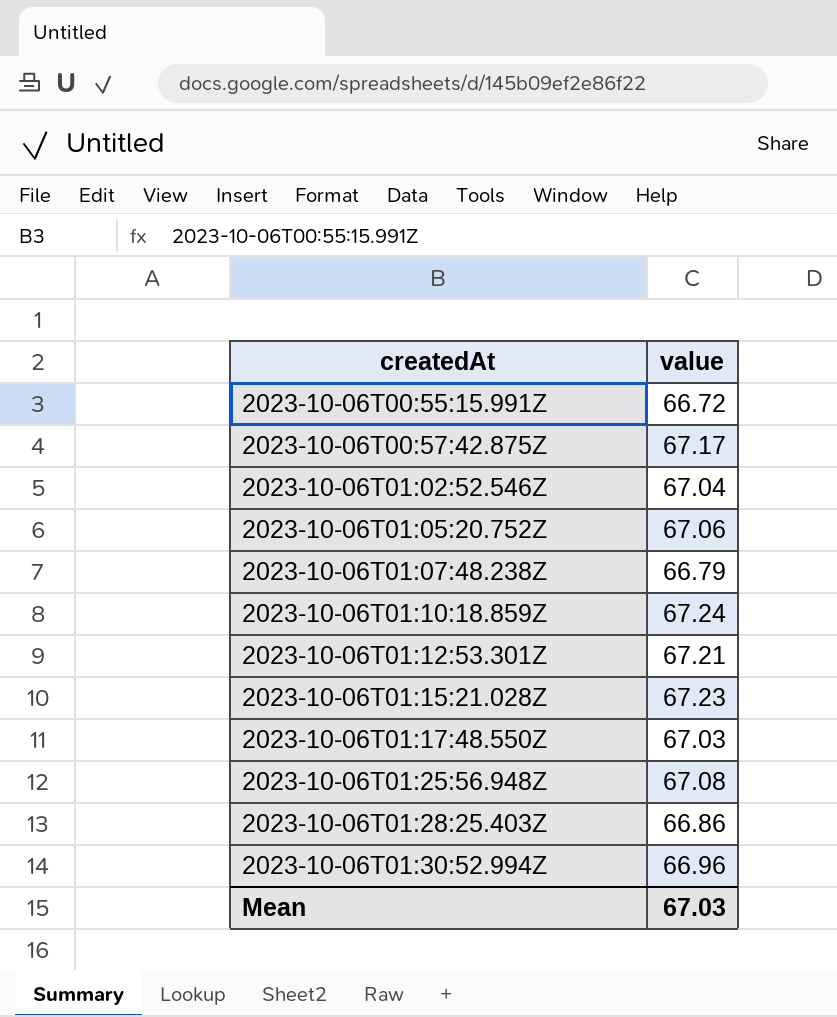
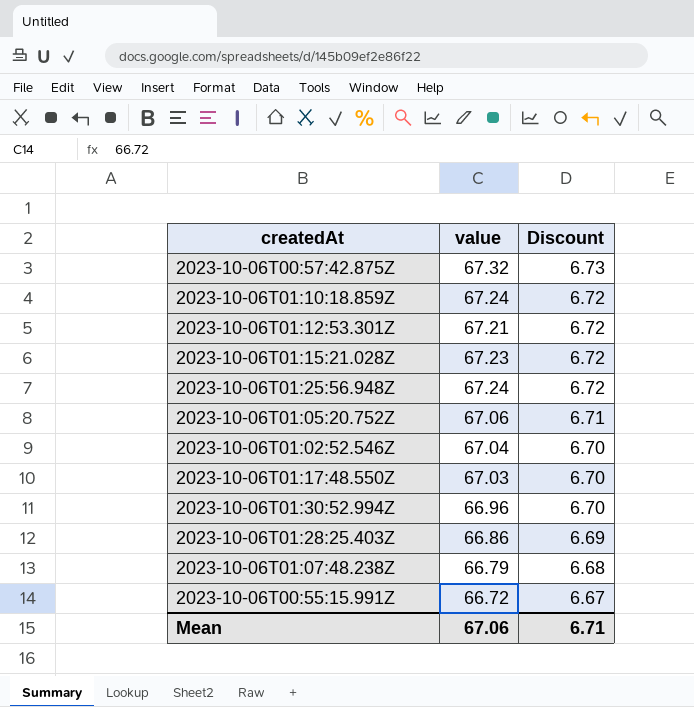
row order: createdAt ascending -> Discount descending
column Discount | formula: none -> [value] * 0.1
2023-10-06T00:57:42.875Z | value: 67.17 -> 67.32
2023-10-06T01:25:56.948Z | value: 67.08 -> 67.24
Mean | value: 67.03 -> 67.06

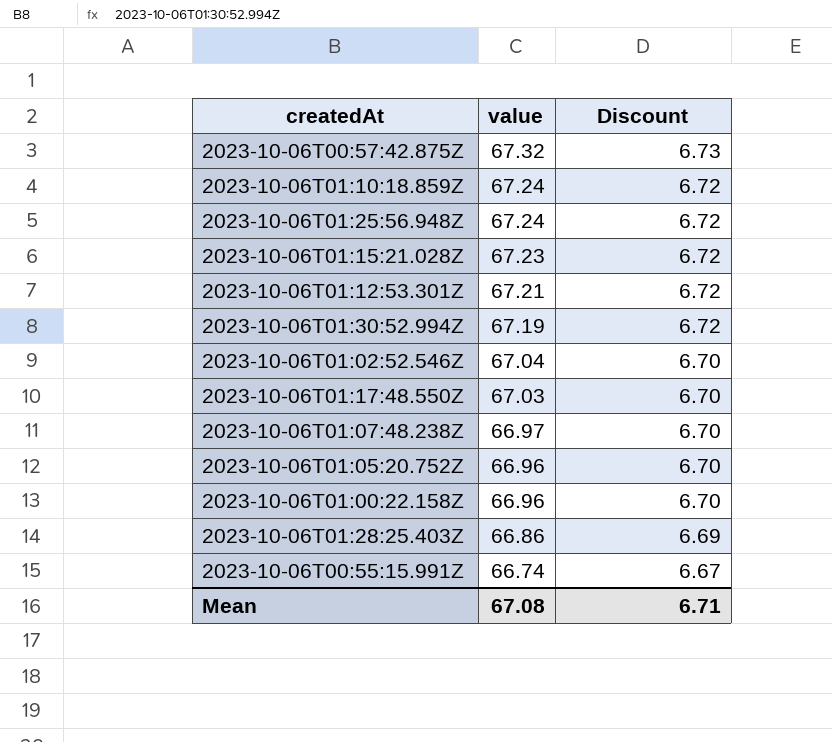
row order: Discount descending -> value descending
2023-10-06T01:30:52.994Z | value: 66.96 -> 67.19
2023-10-06T01:30:52.994Z | Discount: 6.70 -> 6.72
2023-10-06T01:07:48.238Z | value: 66.79 -> 66.97
2023-10-06T01:07:48.238Z | Discount: 6.68 -> 6.70
2023-10-06T01:05:20.752Z | value: 67.06 -> 66.96
2023-10-06T01:05:20.752Z | Discount: 6.71 -> 6.70
row 2023-10-06T01:00:22.158Z: none -> 66.96 | 6.70
2023-10-06T00:55:15.991Z | value: 66.72 -> 66.74
Mean | value: 67.06 -> 67.08

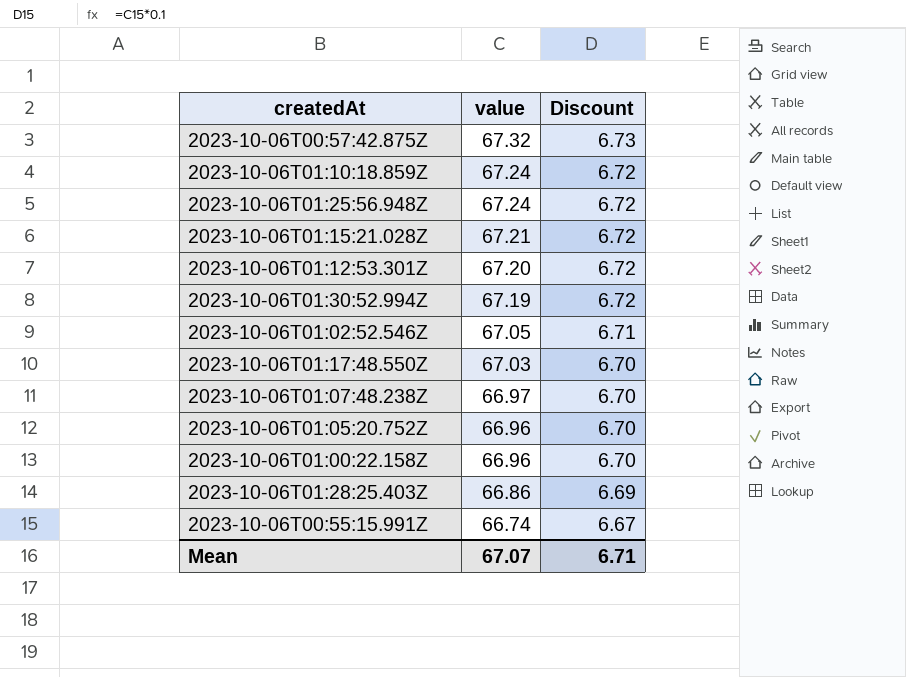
2023-10-06T01:15:21.028Z | value: 67.23 -> 67.21
2023-10-06T01:12:53.301Z | value: 67.21 -> 67.20
2023-10-06T01:02:52.546Z | value: 67.04 -> 67.05
2023-10-06T01:02:52.546Z | Discount: 6.70 -> 6.71
Mean | value: 67.08 -> 67.07

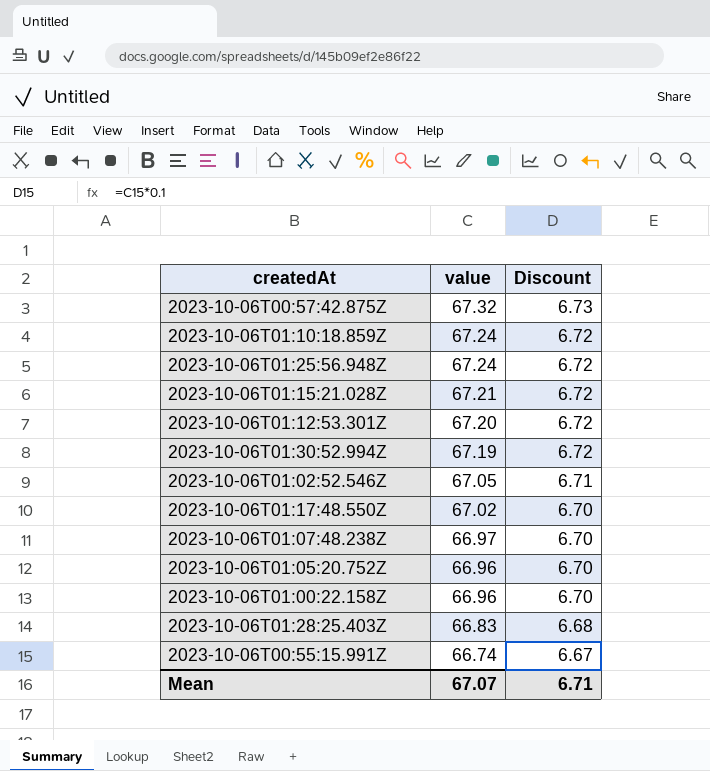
2023-10-06T01:17:48.550Z | value: 67.03 -> 67.02
2023-10-06T01:28:25.403Z | value: 66.86 -> 66.83
2023-10-06T01:28:25.403Z | Discount: 6.69 -> 6.68

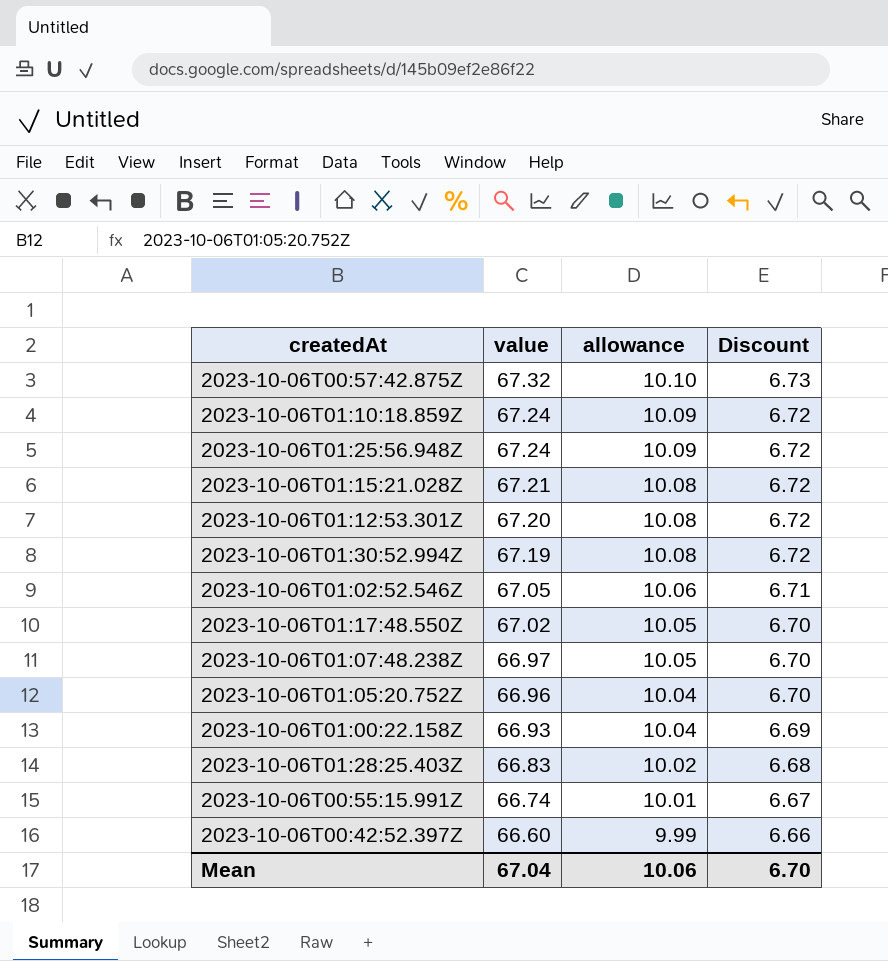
column allowance | formula: none -> [value] * 0.15
2023-10-06T01:00:22.158Z | value: 66.96 -> 66.93
2023-10-06T01:00:22.158Z | Discount: 6.70 -> 6.69
row 2023-10-06T00:42:52.397Z: none -> 66.60 | 9.99 | 6.66
Mean | value: 67.07 -> 67.04
Mean | Discount: 6.71 -> 6.70

